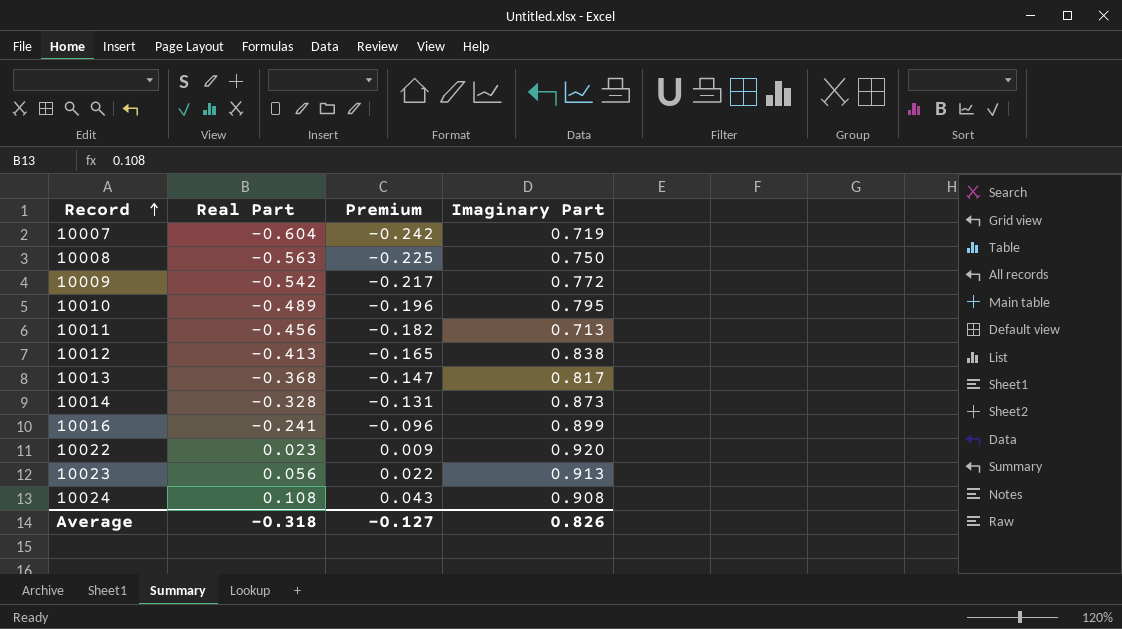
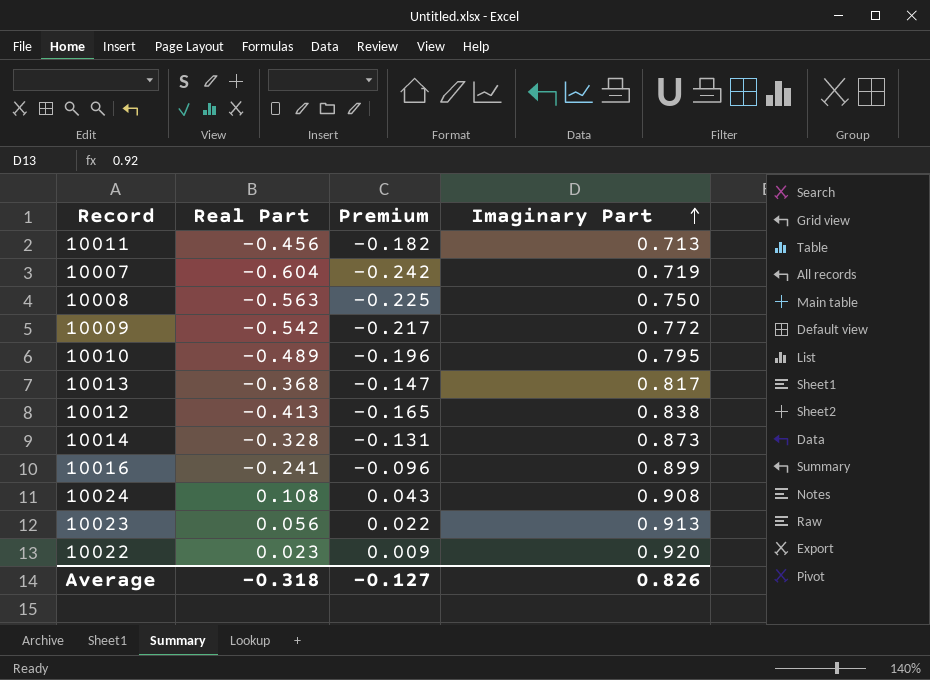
row order: Record ascending -> Imaginary Part ascending

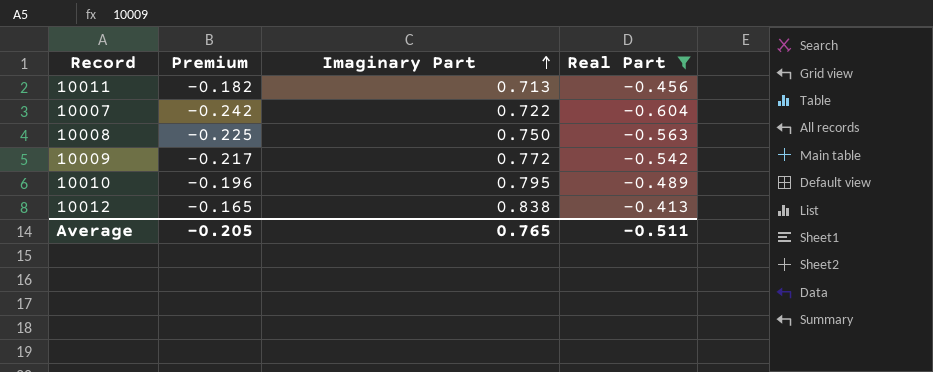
filter: none -> Real Part <= -0.413
column Real Part | position: 2 -> 4
10007 | Imaginary Part: 0.719 -> 0.722
Average | Premium: -0.127 -> -0.205
Average | Imaginary Part: 0.826 -> 0.765
Average | Real Part: -0.318 -> -0.511

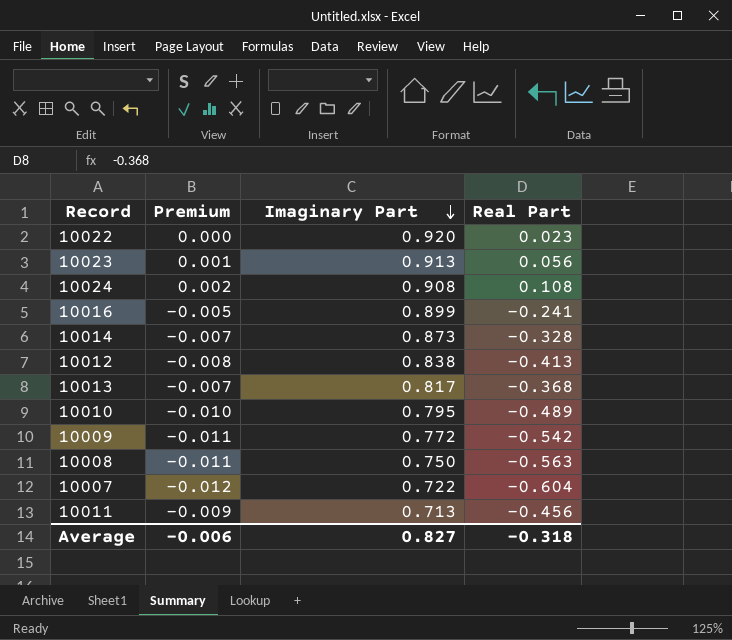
filter: Real Part <= -0.413 -> none
row order: Imaginary Part ascending -> Imaginary Part descending
column Premium | formula: [Real Part] * 0.4 -> [Real Part] * 0.02
Average | Premium: -0.205 -> -0.006
Average | Imaginary Part: 0.765 -> 0.827
Average | Real Part: -0.511 -> -0.318

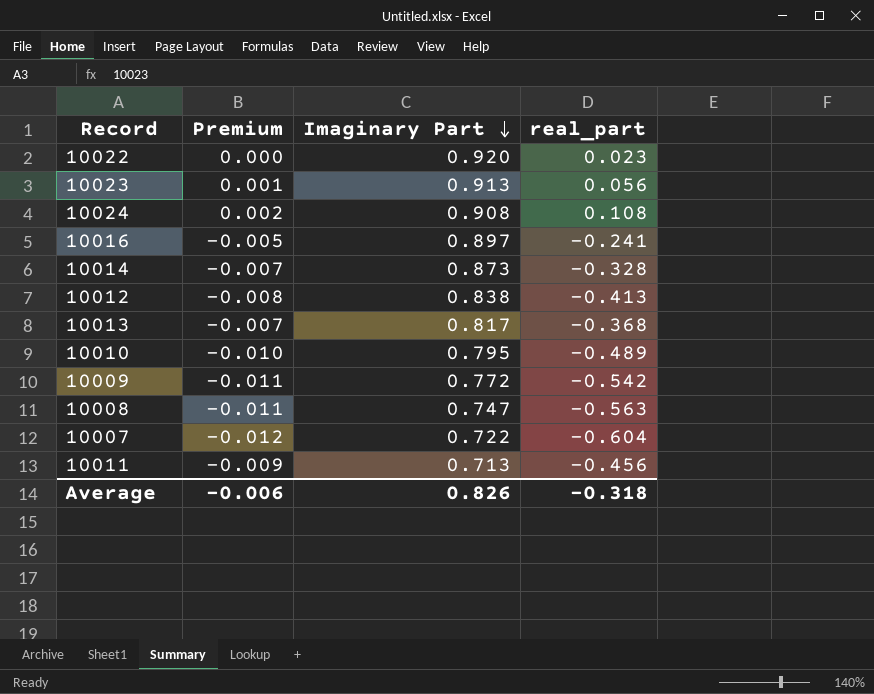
column name: Real Part -> real_part
10016 | Imaginary Part: 0.899 -> 0.897
10008 | Imaginary Part: 0.750 -> 0.747
Average | Imaginary Part: 0.827 -> 0.826

